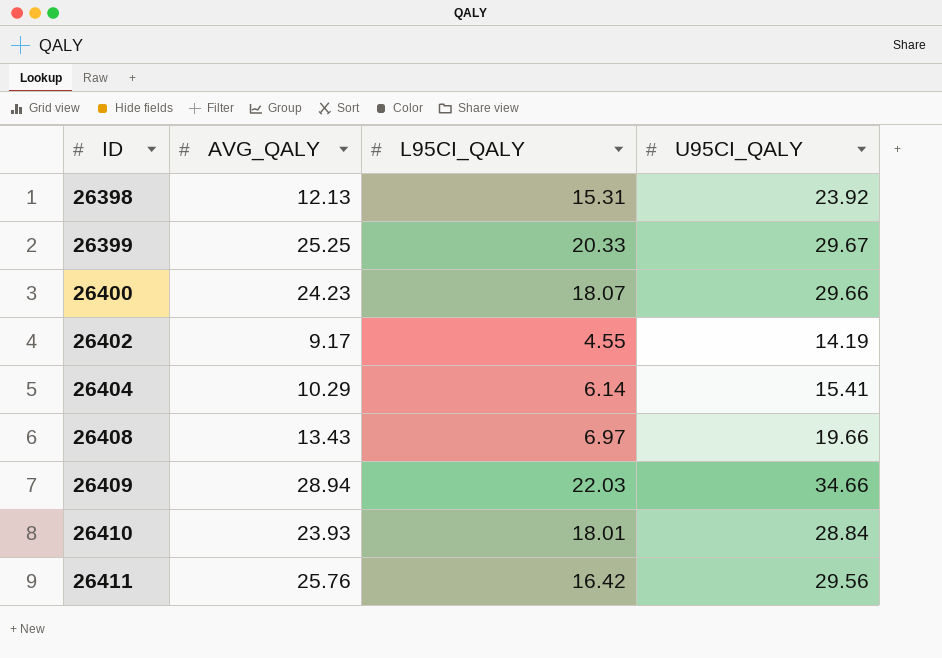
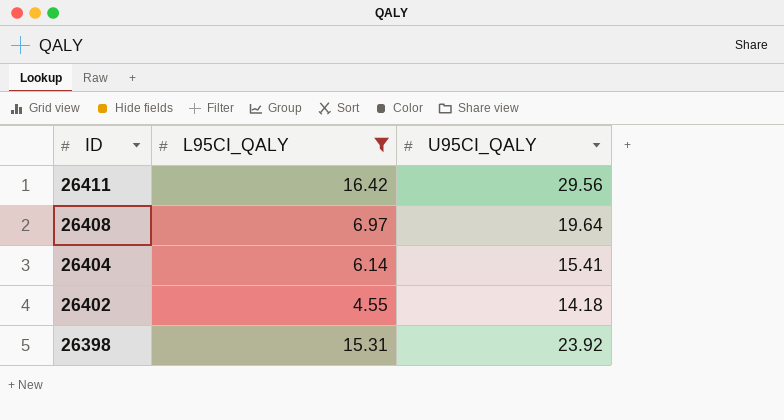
filter: none -> L95CI_QALY <= 16.42
row order: ID ascending -> ID descending
column AVG_QALY | position: 2 -> none
26408 | U95CI_QALY: 19.66 -> 19.64
26402 | U95CI_QALY: 14.19 -> 14.18

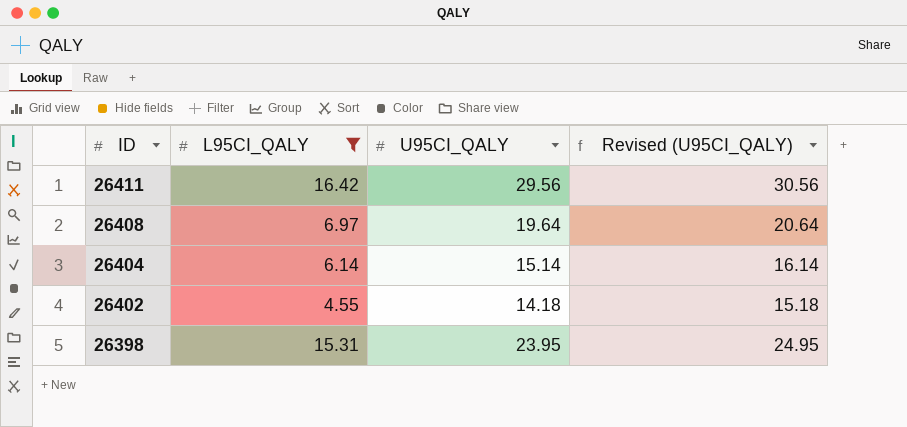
column Revised (U95CI_QALY) | formula: none -> [U95CI_QALY] + 1
26404 | U95CI_QALY: 15.41 -> 15.14
26398 | U95CI_QALY: 23.92 -> 23.95

